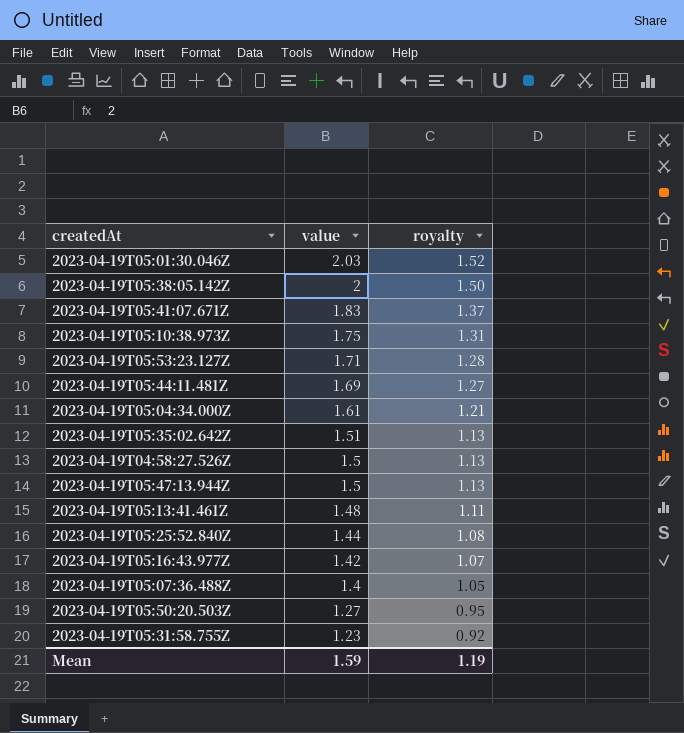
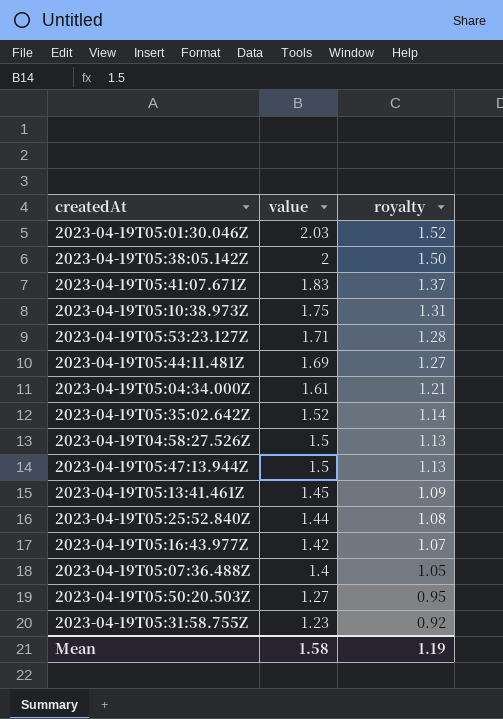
2023-04-19T05:35:02.642Z | value: 1.51 -> 1.52
2023-04-19T05:35:02.642Z | royalty: 1.13 -> 1.14
2023-04-19T05:13:41.461Z | value: 1.48 -> 1.45
2023-04-19T05:13:41.461Z | royalty: 1.11 -> 1.09
Mean | value: 1.59 -> 1.58

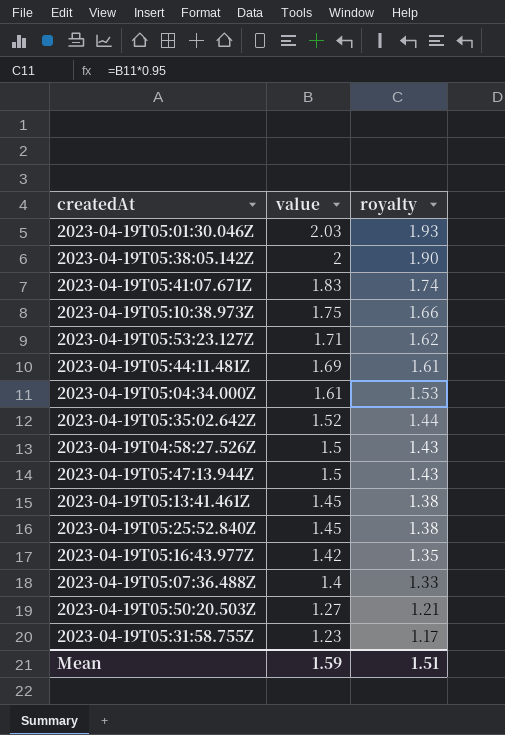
column royalty | formula: [value] * 0.75 -> [value] * 0.95
2023-04-19T05:25:52.840Z | value: 1.44 -> 1.45
Mean | value: 1.58 -> 1.59
Mean | royalty: 1.19 -> 1.51

